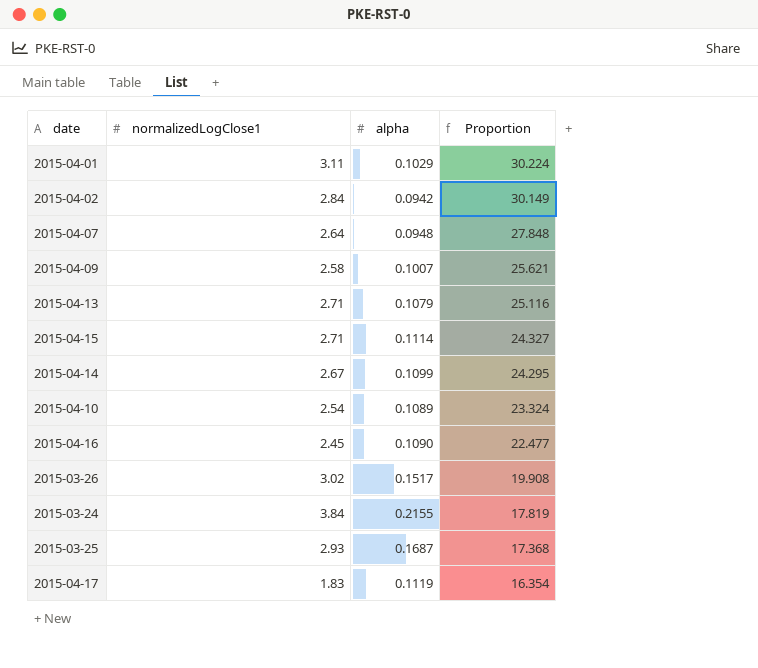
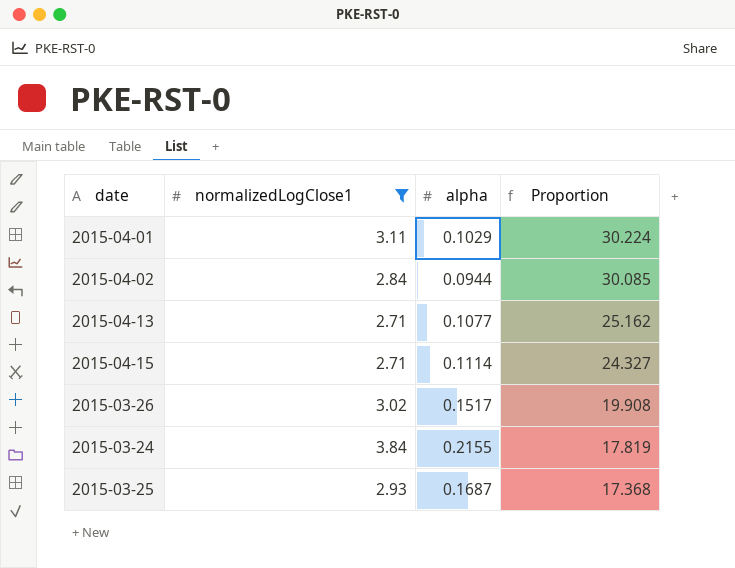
filter: none -> normalizedLogClose1 >= 2.71
2015-04-02 | alpha: 0.0942 -> 0.0944
2015-04-02 | Proportion: 30.149 -> 30.085
2015-04-13 | alpha: 0.1079 -> 0.1077
2015-04-13 | Proportion: 25.116 -> 25.162

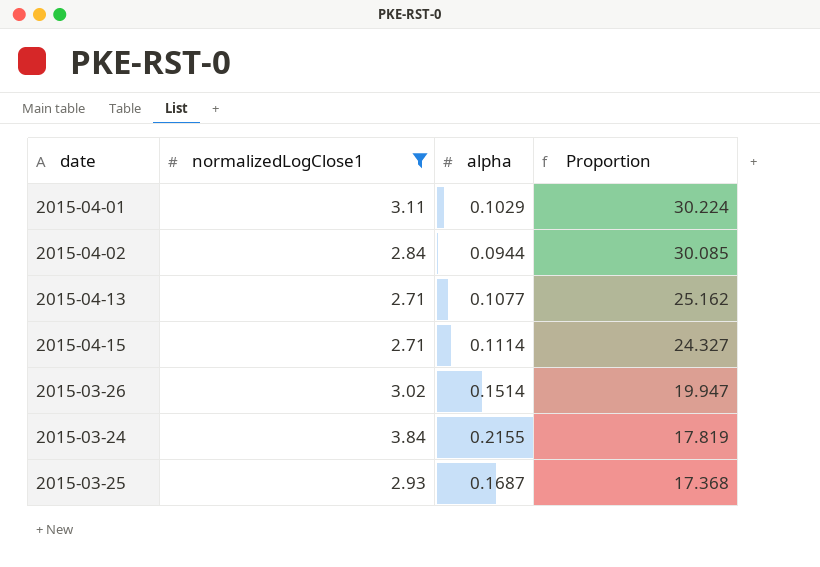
2015-03-26 | alpha: 0.1517 -> 0.1514
2015-03-26 | Proportion: 19.908 -> 19.947

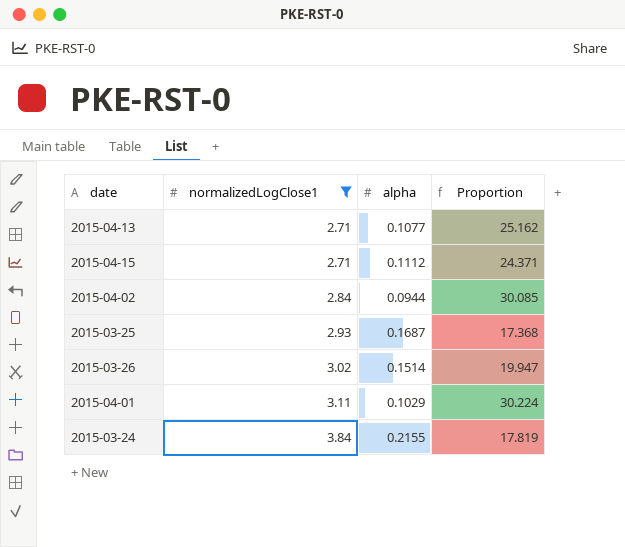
row order: Proportion descending -> normalizedLogClose1 ascending
2015-04-15 | alpha: 0.1114 -> 0.1112
2015-04-15 | Proportion: 24.327 -> 24.371

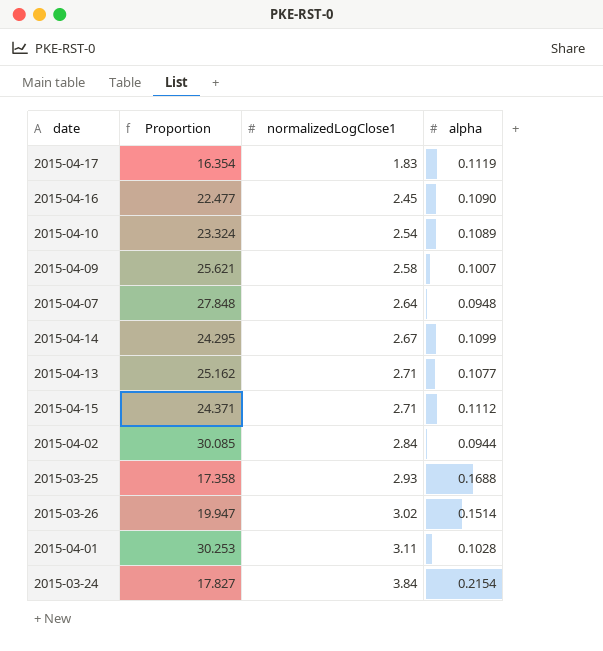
filter: normalizedLogClose1 >= 2.71 -> none
column Proportion | position: 4 -> 2
2015-03-25 | Proportion: 17.368 -> 17.358
2015-03-25 | alpha: 0.1687 -> 0.1688
2015-04-01 | Proportion: 30.224 -> 30.253
2015-04-01 | alpha: 0.1029 -> 0.1028
2015-03-24 | Proportion: 17.819 -> 17.827
2015-03-24 | alpha: 0.2155 -> 0.2154

